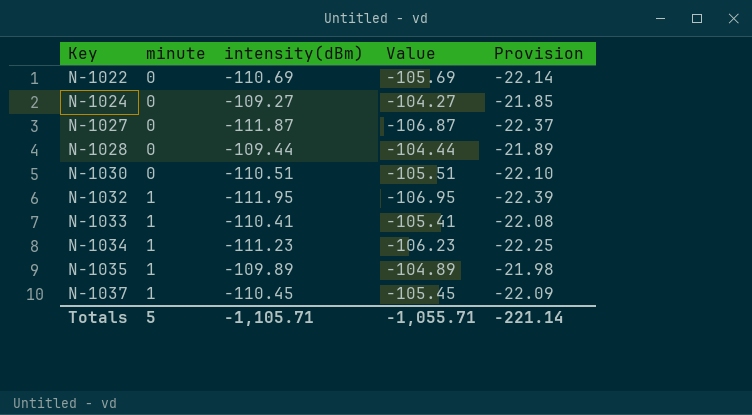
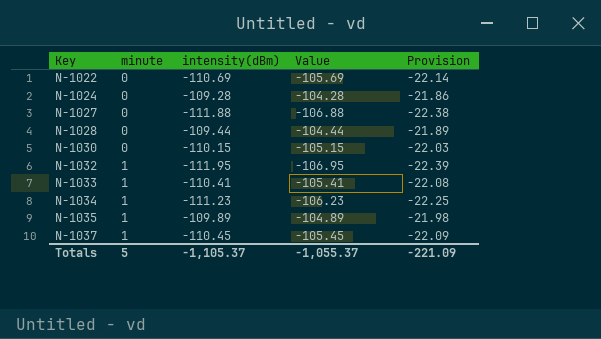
N-1024 | intensity(dBm): -109.27 -> -109.28
N-1024 | Value: -104.27 -> -104.28
N-1024 | Provision: -21.85 -> -21.86
N-1027 | intensity(dBm): -111.87 -> -111.88
N-1027 | Value: -106.87 -> -106.88
N-1027 | Provision: -22.37 -> -22.38
N-1030 | intensity(dBm): -110.51 -> -110.15
N-1030 | Value: -105.51 -> -105.15
N-1030 | Provision: -22.10 -> -22.03
Totals | intensity(dBm): -1,105.71 -> -1,105.37
Totals | Value: -1,055.71 -> -1,055.37
Totals | Provision: -221.14 -> -221.09

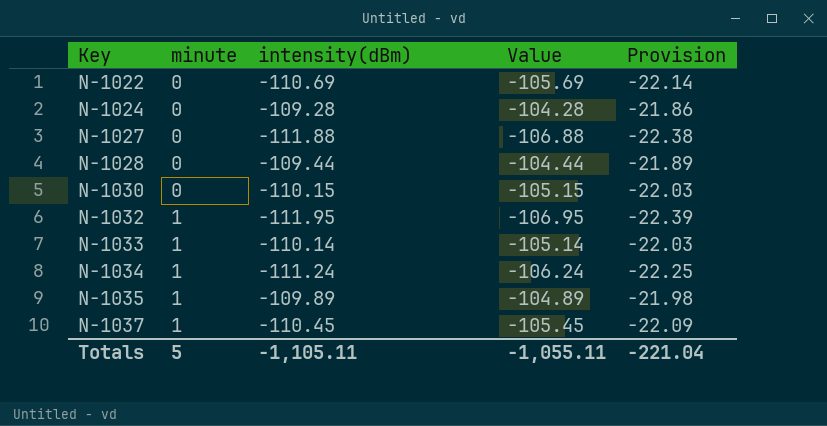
N-1033 | intensity(dBm): -110.41 -> -110.14
N-1033 | Value: -105.41 -> -105.14
N-1033 | Provision: -22.08 -> -22.03
N-1034 | intensity(dBm): -111.23 -> -111.24
N-1034 | Value: -106.23 -> -106.24
Totals | intensity(dBm): -1,105.37 -> -1,105.11
Totals | Value: -1,055.37 -> -1,055.11
Totals | Provision: -221.09 -> -221.04

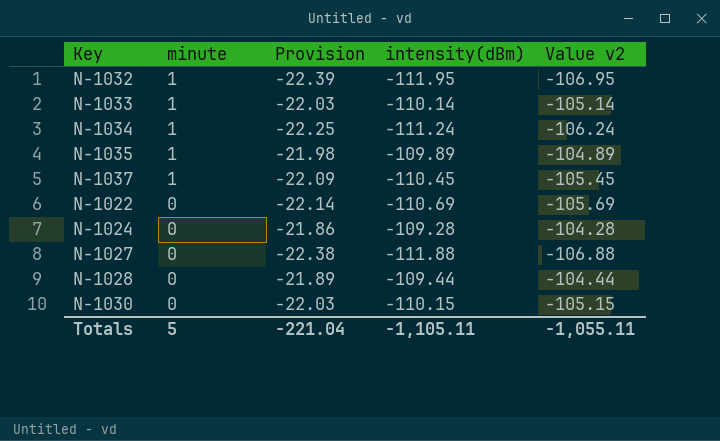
row order: Key ascending -> minute descending
column Provision | position: 5 -> 3
column name: Value -> Value v2

